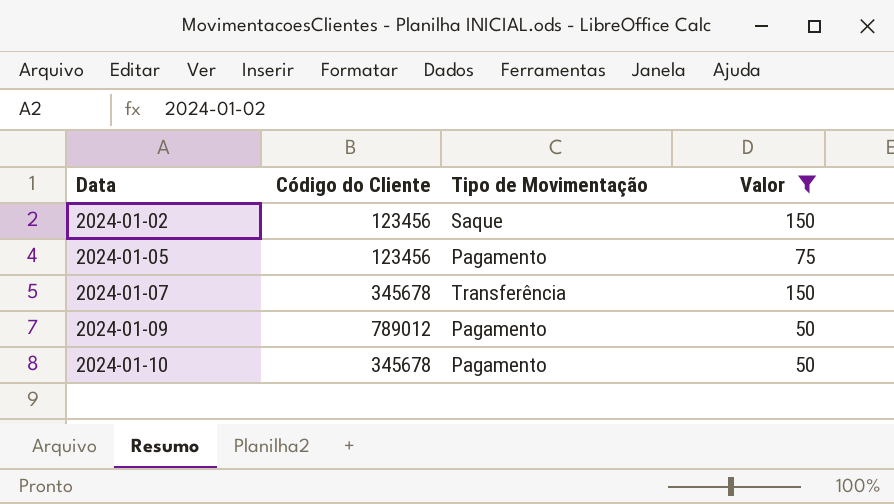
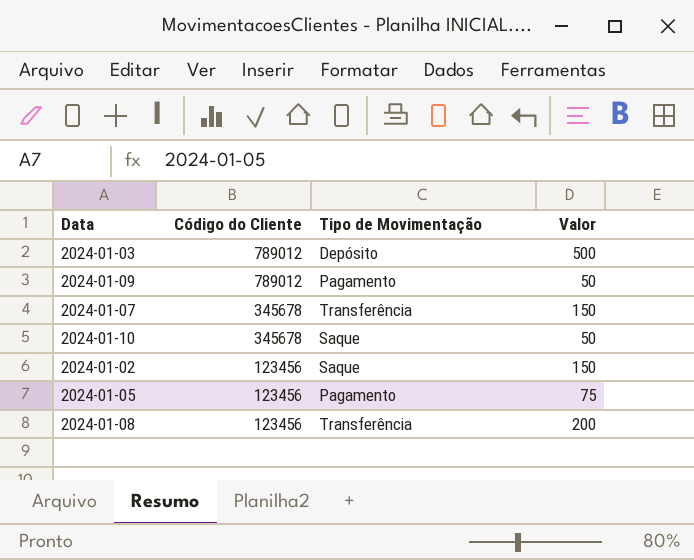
filter: Valor <= 150 -> none
row order: Data ascending -> Código do Cliente descending
2024-01-10 | Tipo de Movimentação: Pagamento -> Saque

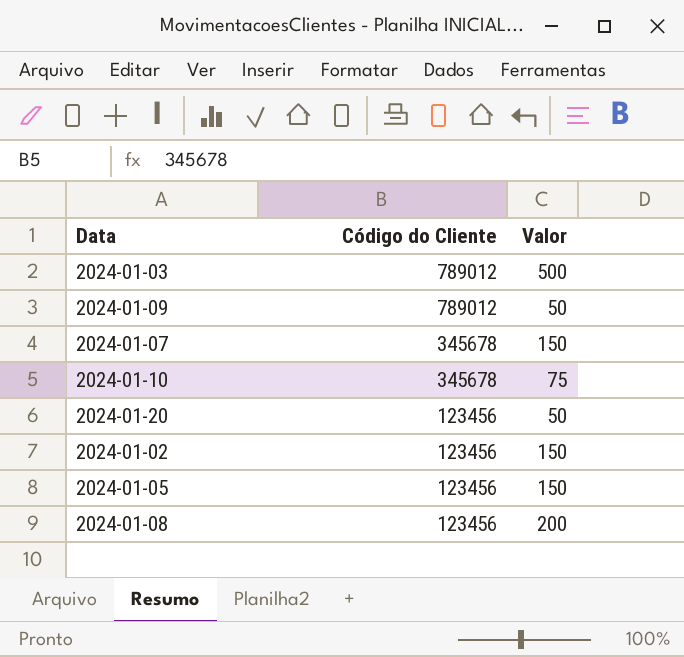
column Tipo de Movimentação | position: 3 -> none
2024-01-10 | Valor: 50 -> 75
row 2024-01-20: none -> 123456 | 50
2024-01-05 | Valor: 75 -> 150

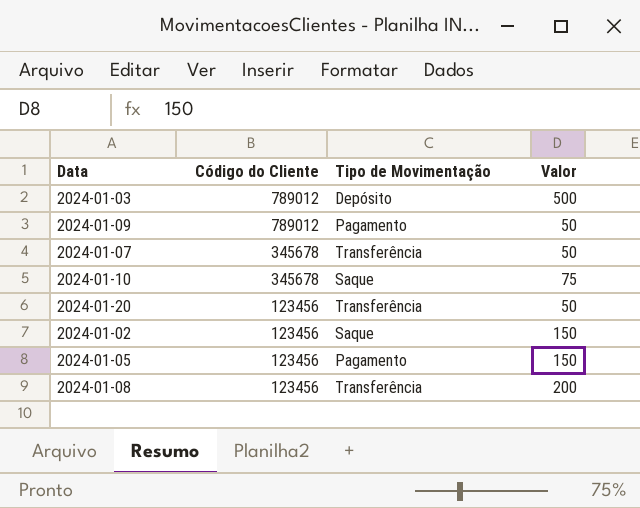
column Tipo de Movimentação | position: none -> 3
2024-01-07 | Valor: 150 -> 50

